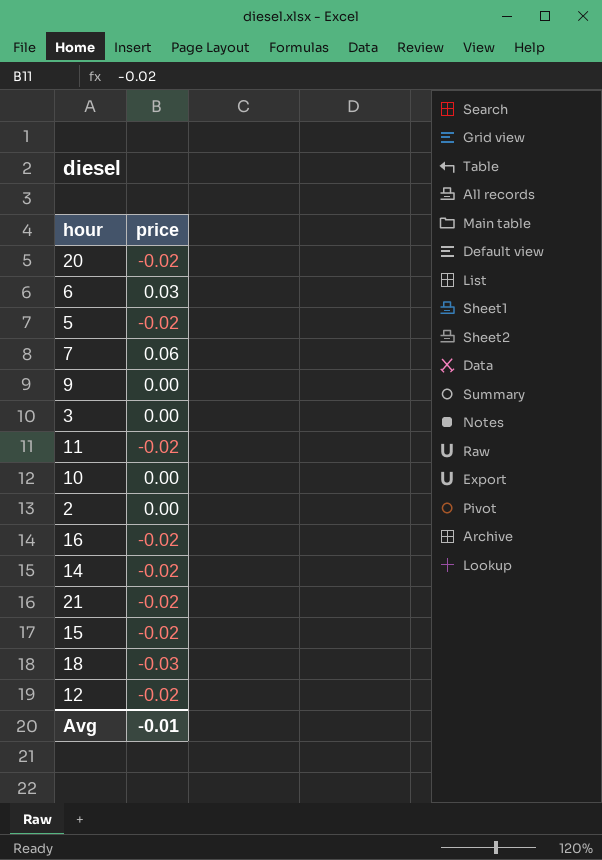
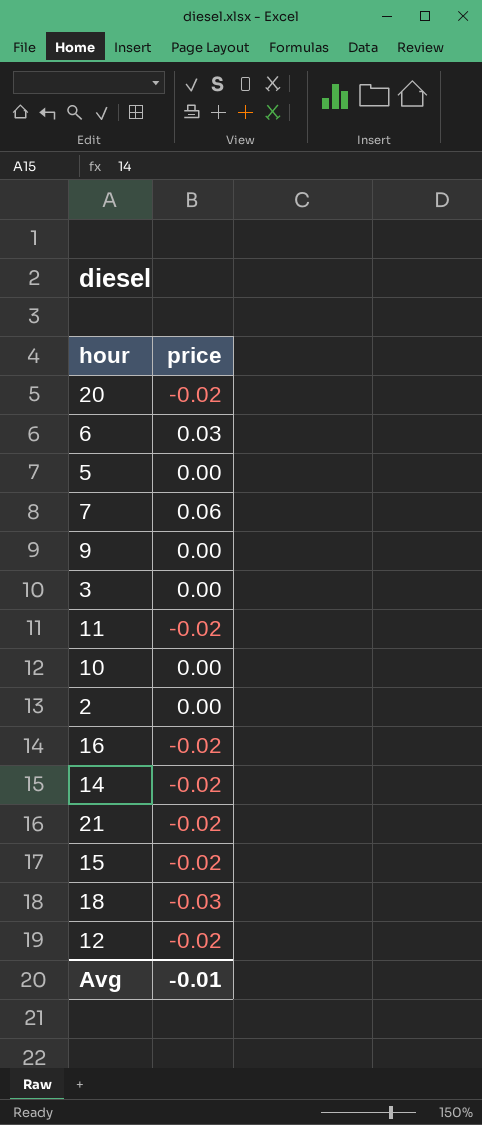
5 | price: -0.02 -> 0.00

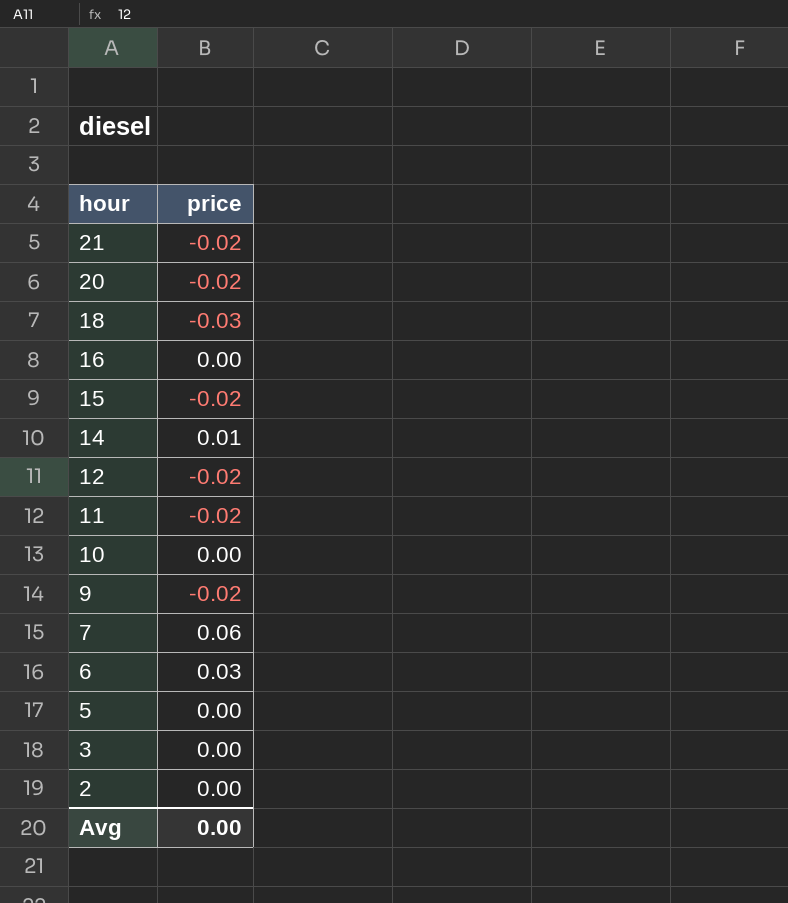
row order: none -> hour descending
16 | price: -0.02 -> 0.00
14 | price: -0.02 -> 0.01
9 | price: 0.00 -> -0.02
Avg | price: -0.01 -> 0.00

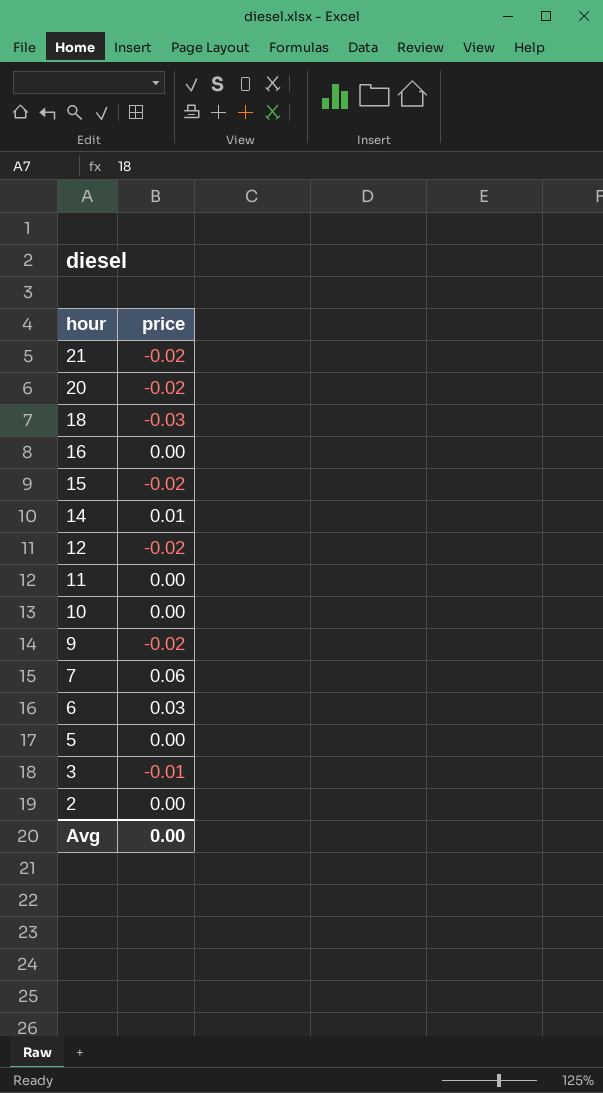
11 | price: -0.02 -> 0.00
3 | price: 0.00 -> -0.01

